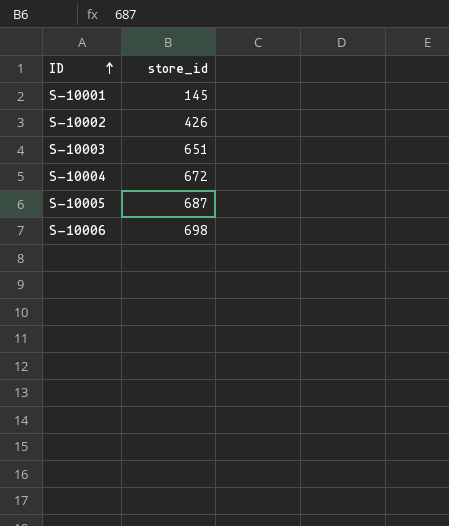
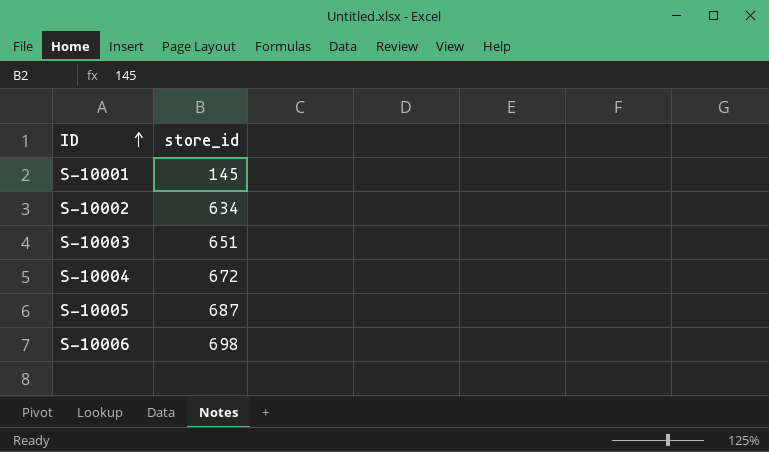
S-10002 | store_id: 426 -> 634

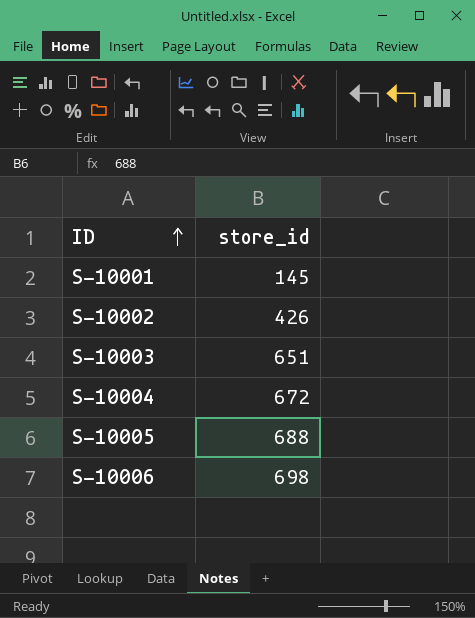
S-10002 | store_id: 634 -> 426
S-10005 | store_id: 687 -> 688

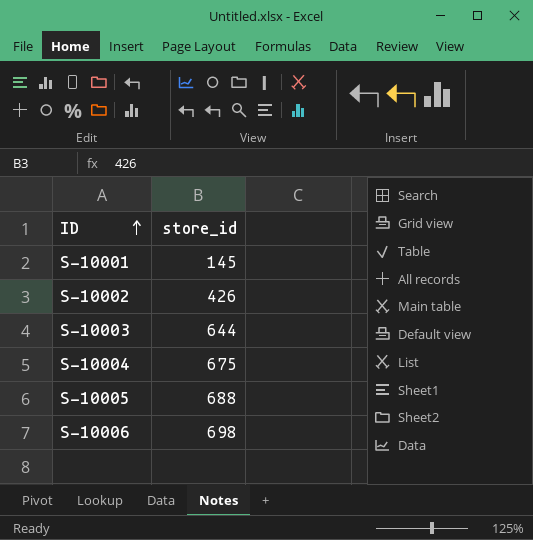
S-10003 | store_id: 651 -> 644
S-10004 | store_id: 672 -> 675

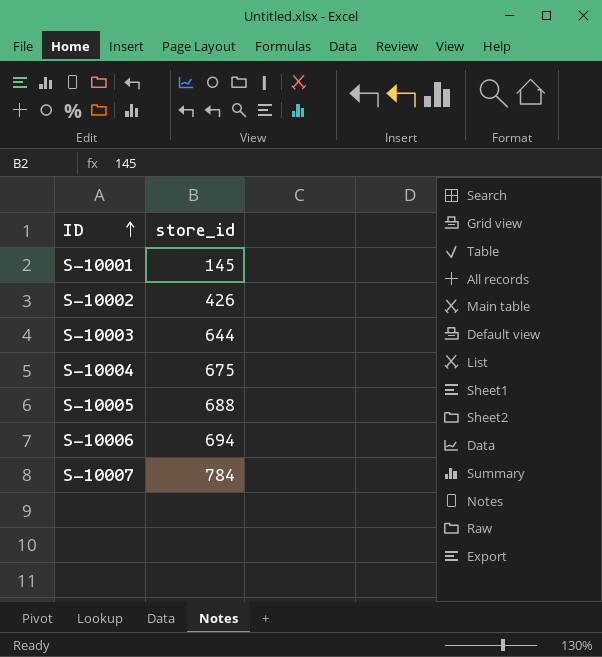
S-10006 | store_id: 698 -> 694
row S-10007: none -> 784

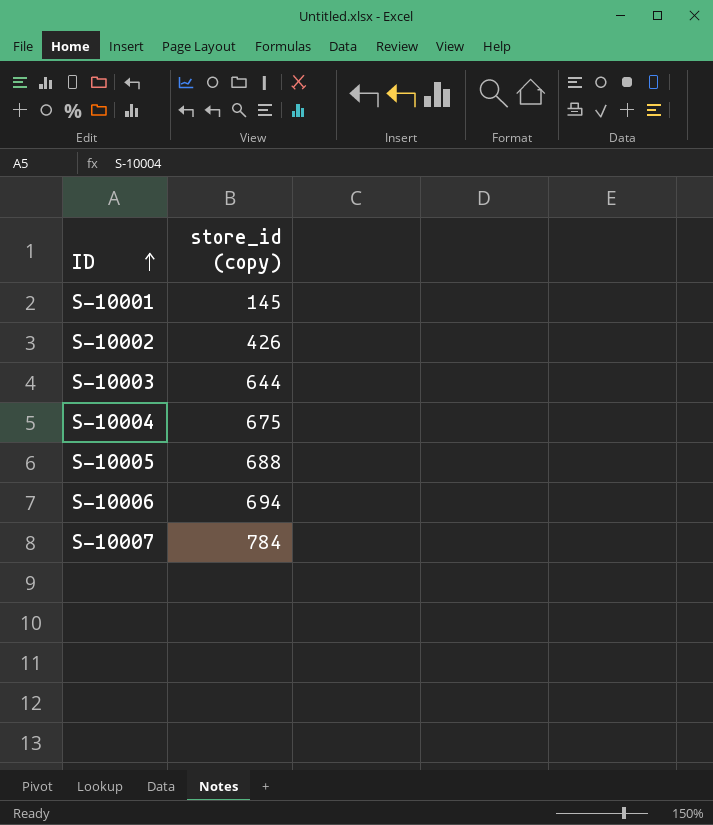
column name: store_id -> store_id (copy)

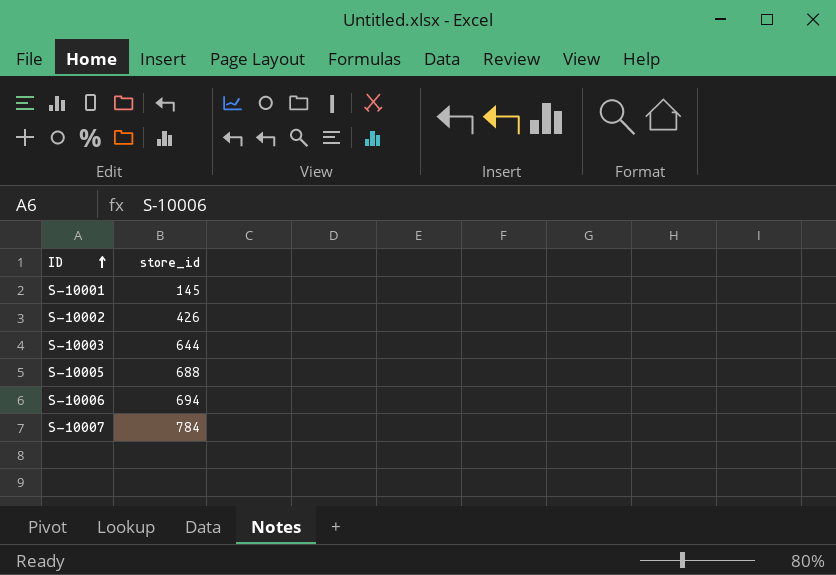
column name: store_id (copy) -> store_id
row S-10004: 675 -> none

